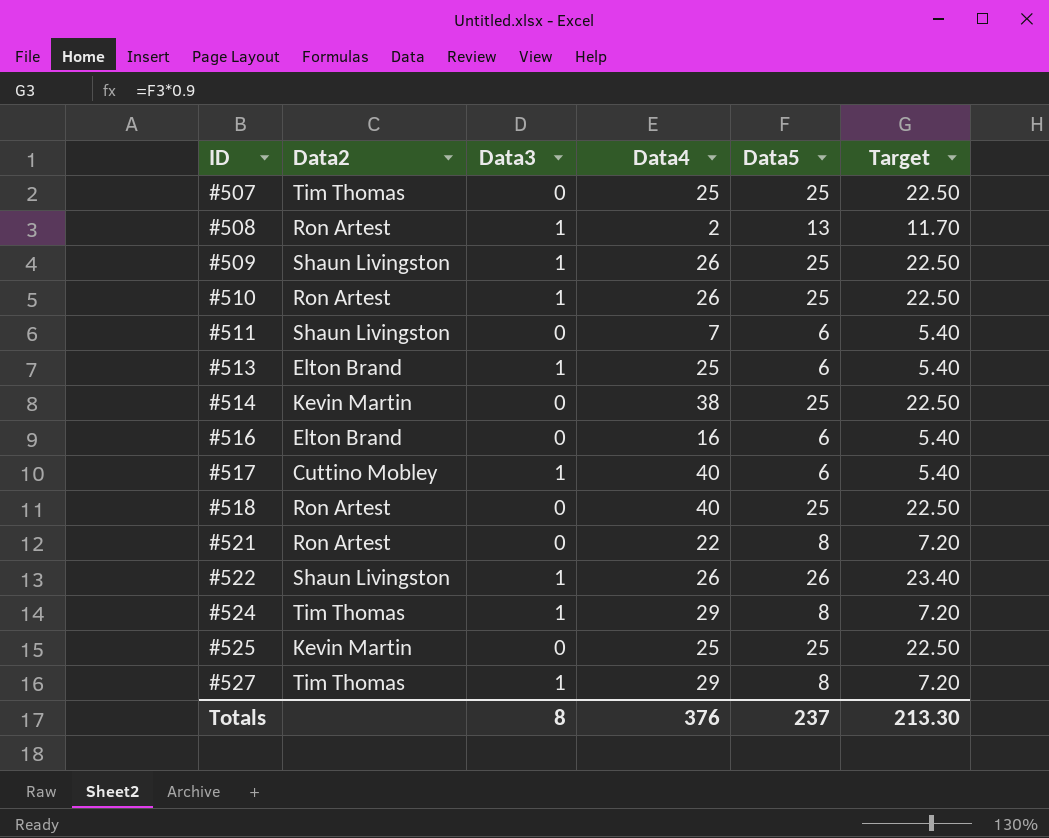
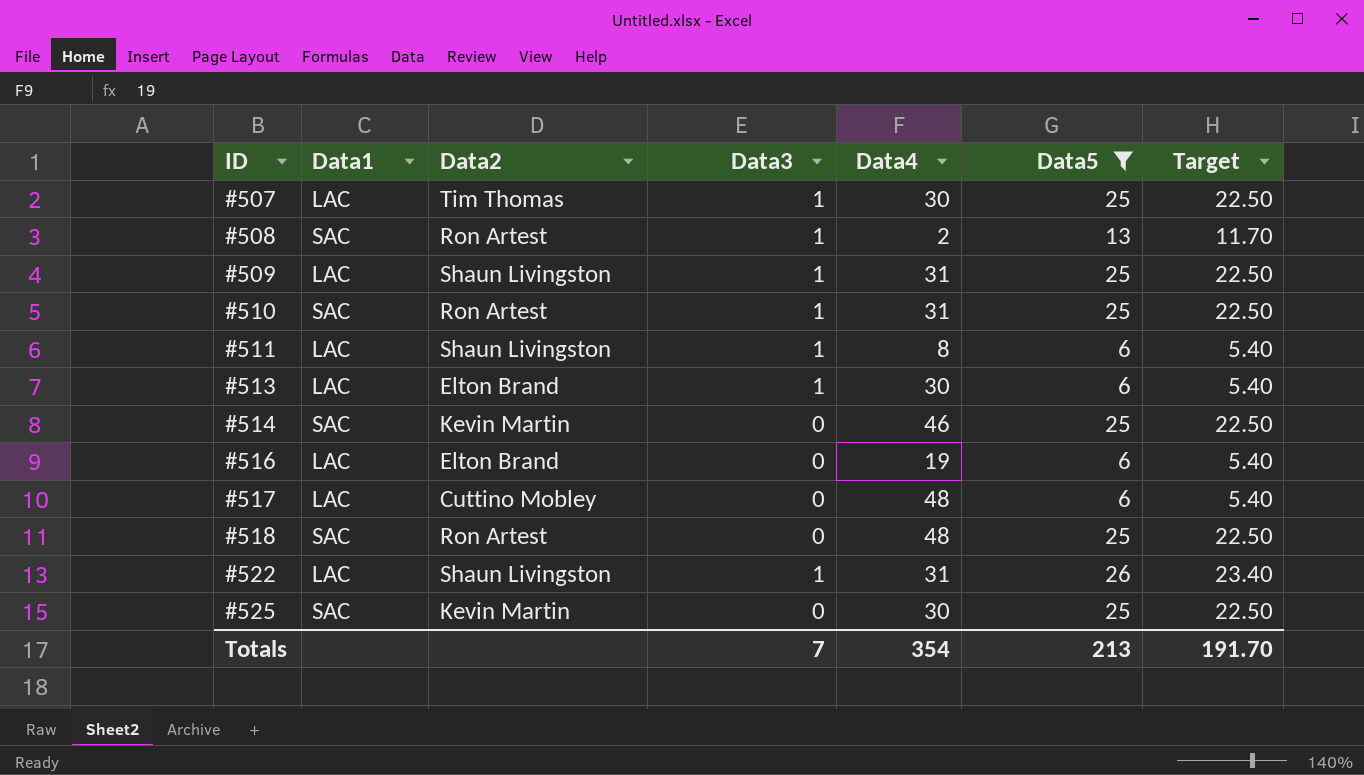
filter: none -> Data5 != 8
column Data1 | position: none -> 2
#507 | Data3: 0 -> 1
#507 | Data4: 25 -> 30
#509 | Data4: 26 -> 31
#510 | Data4: 26 -> 31
#511 | Data3: 0 -> 1
#511 | Data4: 7 -> 8
#513 | Data4: 25 -> 30
#514 | Data4: 38 -> 46
#516 | Data4: 16 -> 19
#517 | Data3: 1 -> 0
#517 | Data4: 40 -> 48
#518 | Data4: 40 -> 48
#522 | Data4: 26 -> 31
#525 | Data4: 25 -> 30
Totals | Data3: 8 -> 7
Totals | Data4: 376 -> 354
Totals | Data5: 237 -> 213
Totals | Target: 213.30 -> 191.70

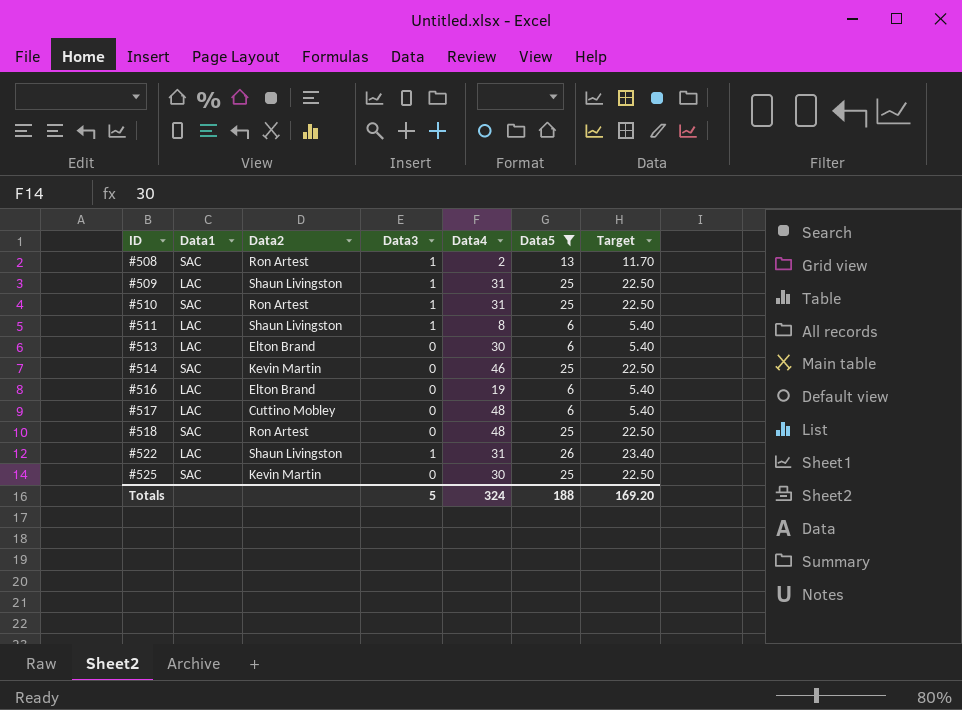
row #507: LAC | Tim Thomas | 1 | 30 | 25 | 22.50 -> none
#513 | Data3: 1 -> 0
Totals | Data3: 7 -> 5
Totals | Data4: 354 -> 324
Totals | Data5: 213 -> 188
Totals | Target: 191.70 -> 169.20

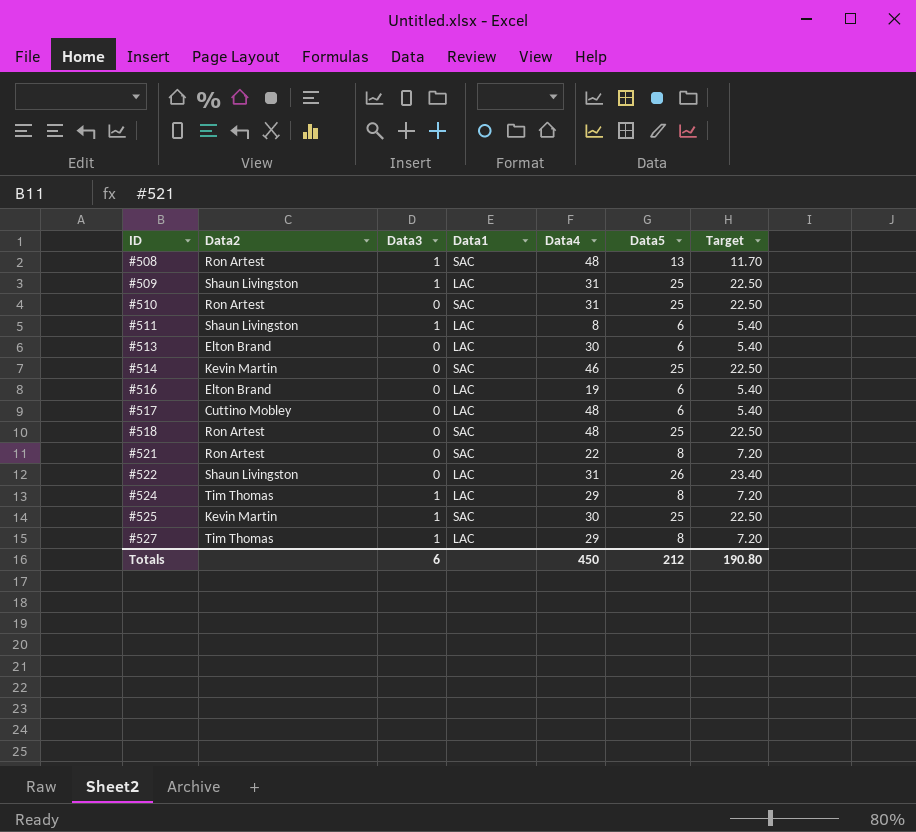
filter: Data5 != 8 -> none
column Data1 | position: 2 -> 4
#508 | Data4: 2 -> 48
#510 | Data3: 1 -> 0
#522 | Data3: 1 -> 0
#525 | Data3: 0 -> 1
Totals | Data3: 5 -> 6
Totals | Data4: 324 -> 450
Totals | Data5: 188 -> 212
Totals | Target: 169.20 -> 190.80

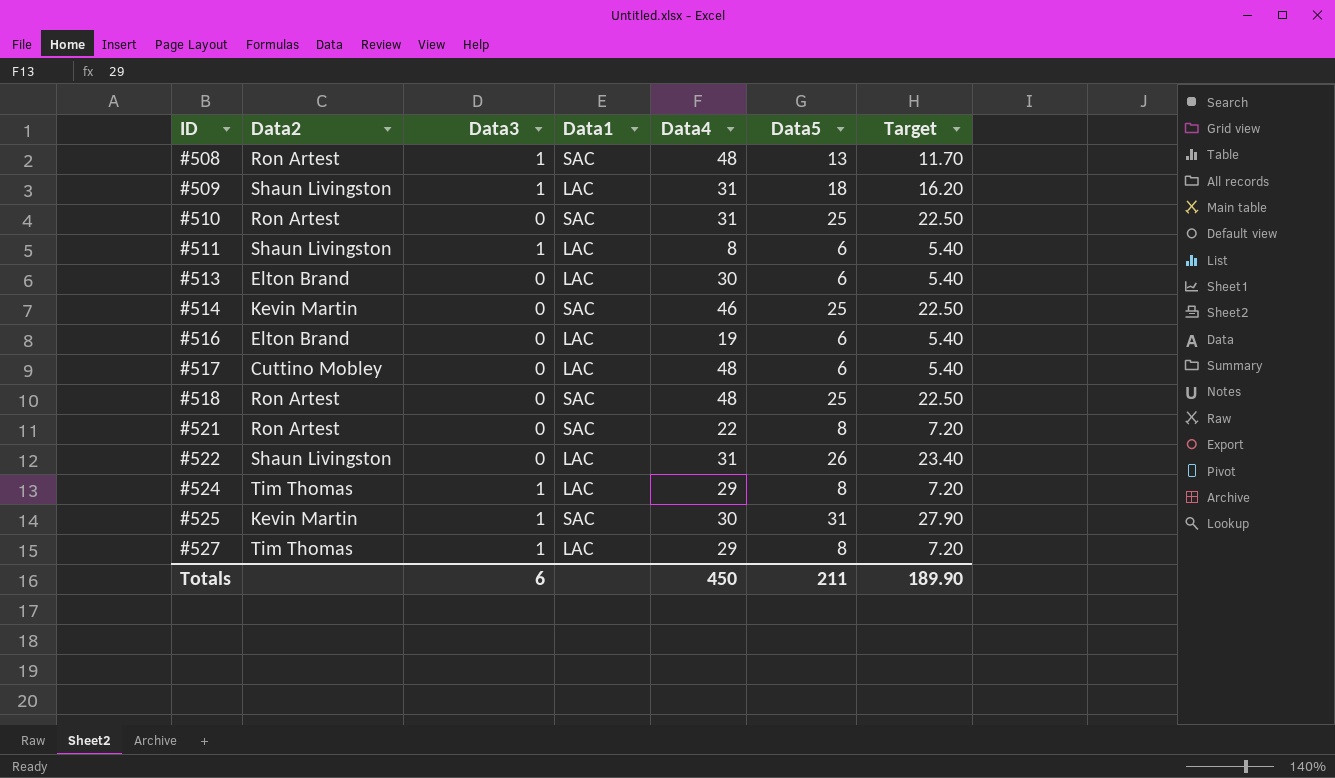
#509 | Data5: 25 -> 18
#509 | Target: 22.50 -> 16.20
#525 | Data5: 25 -> 31
#525 | Target: 22.50 -> 27.90
Totals | Data5: 212 -> 211
Totals | Target: 190.80 -> 189.90

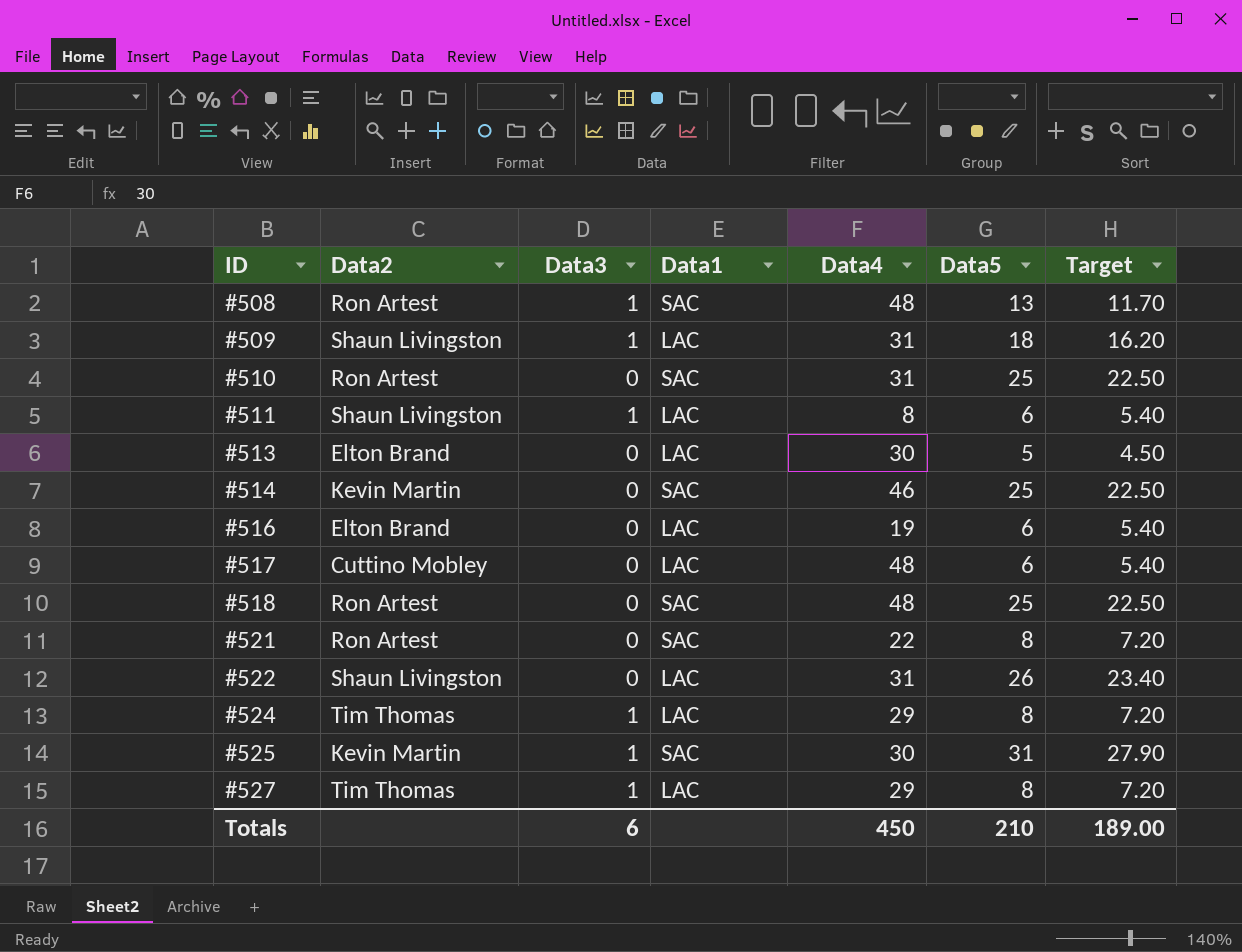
#513 | Data5: 6 -> 5
#513 | Target: 5.40 -> 4.50
Totals | Data5: 211 -> 210
Totals | Target: 189.90 -> 189.00

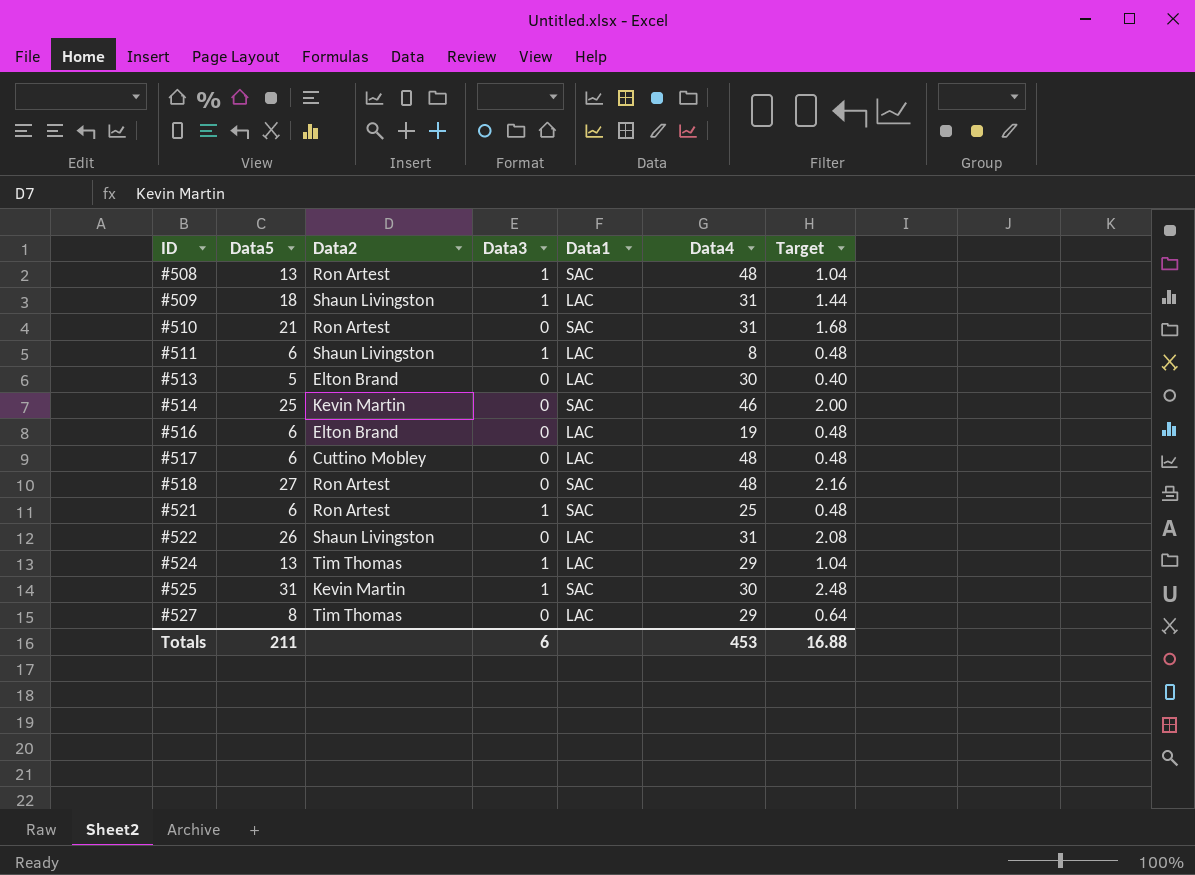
column Data5 | position: 6 -> 2
column Target | formula: [Data5] * 0.9 -> [Data5] * 0.08
#510 | Data5: 25 -> 21
#518 | Data5: 25 -> 27
#521 | Data5: 8 -> 6
#521 | Data3: 0 -> 1
#521 | Data4: 22 -> 25
#524 | Data5: 8 -> 13
#527 | Data3: 1 -> 0
Totals | Data5: 210 -> 211
Totals | Data4: 450 -> 453
Totals | Target: 189.00 -> 16.88

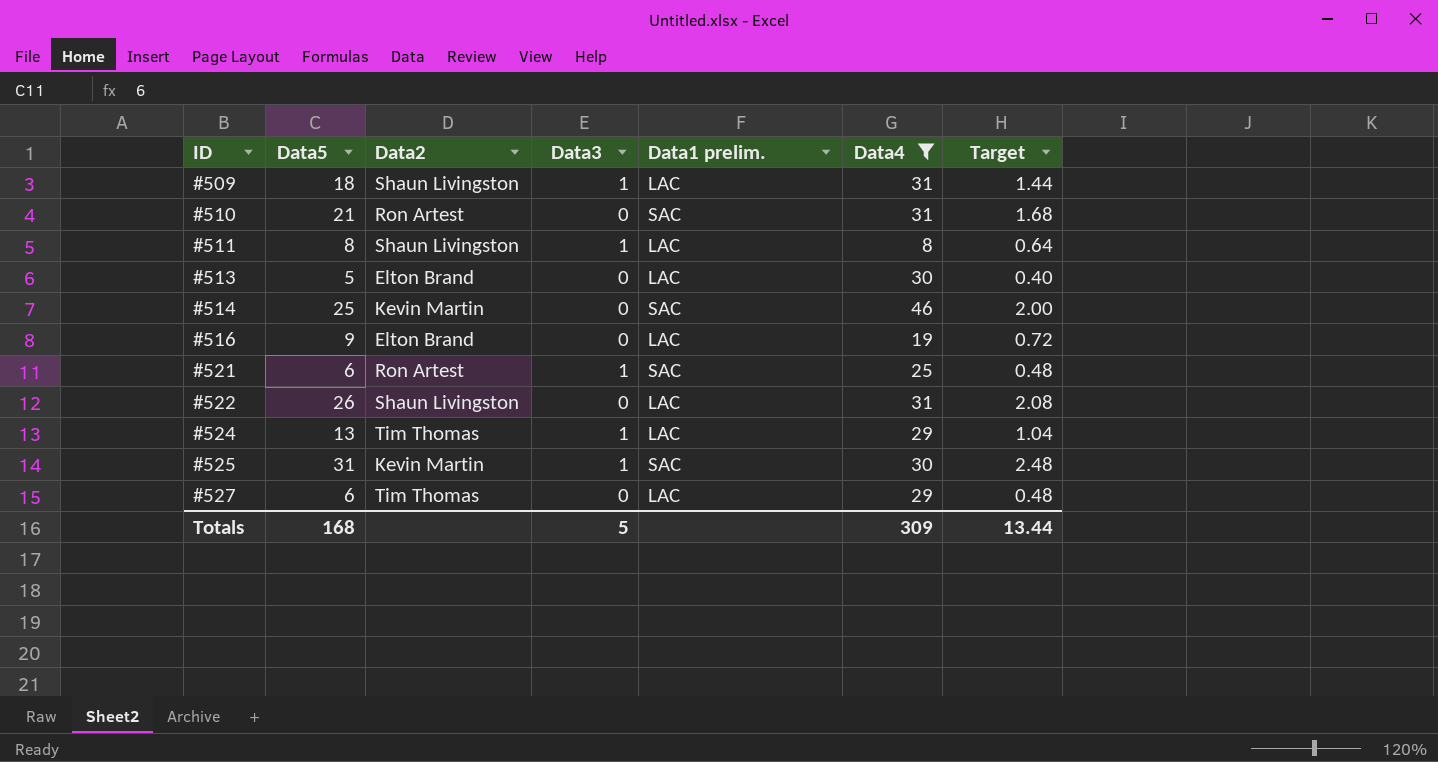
filter: none -> Data4 != 48
column name: Data1 -> Data1 prelim.
#511 | Data5: 6 -> 8
#511 | Target: 0.48 -> 0.64
#516 | Data5: 6 -> 9
#516 | Target: 0.48 -> 0.72
#527 | Data5: 8 -> 6
#527 | Target: 0.64 -> 0.48
Totals | Data5: 211 -> 168
Totals | Data3: 6 -> 5
Totals | Data4: 453 -> 309
Totals | Target: 16.88 -> 13.44

